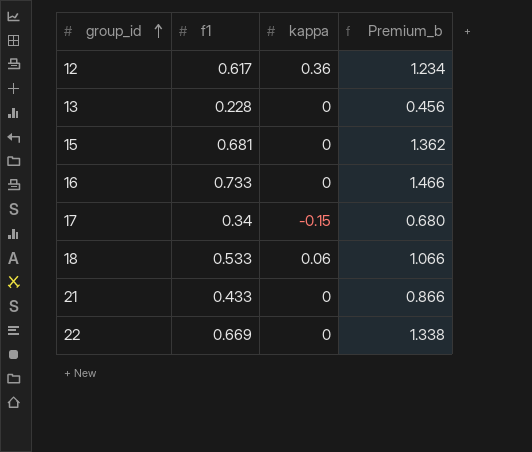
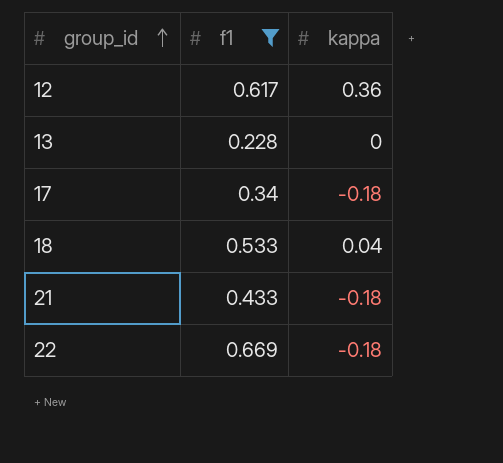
filter: none -> f1 <= 0.669
column Premium_b | formula: [f1] * 2 -> none
17 | kappa: -0.15 -> -0.18
18 | kappa: 0.06 -> 0.04
21 | kappa: 0 -> -0.18
22 | kappa: 0 -> -0.18

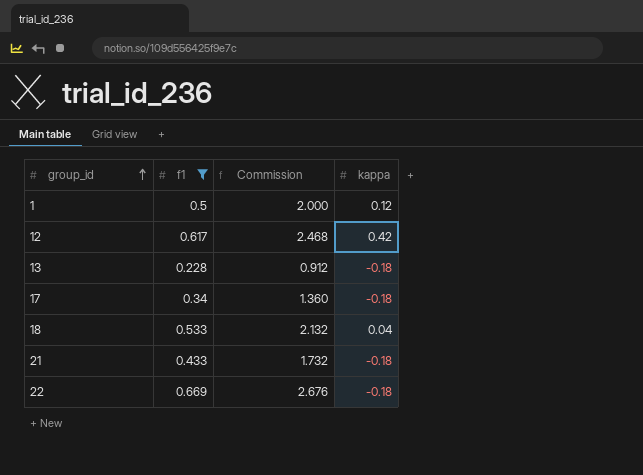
column Commission | formula: none -> [f1] * 4
row 1: none -> 0.5 | 2.000 | 0.12
12 | kappa: 0.36 -> 0.42
13 | kappa: 0 -> -0.18

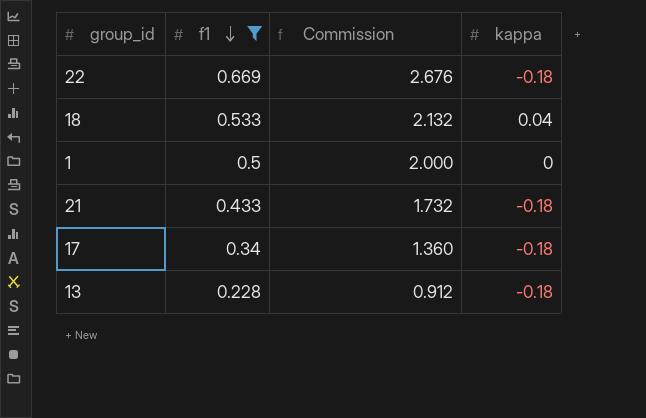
row order: group_id ascending -> f1 descending
row 12: 0.617 | 2.468 | 0.42 -> none
1 | kappa: 0.12 -> 0

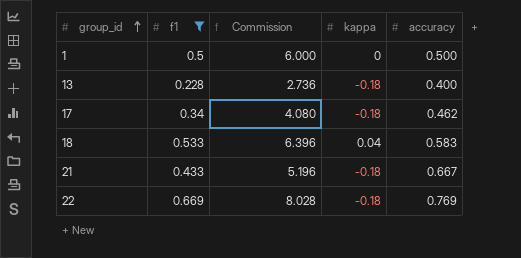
row order: f1 descending -> group_id ascending
column Commission | formula: [f1] * 4 -> [f1] * 12
column accuracy | position: none -> 5

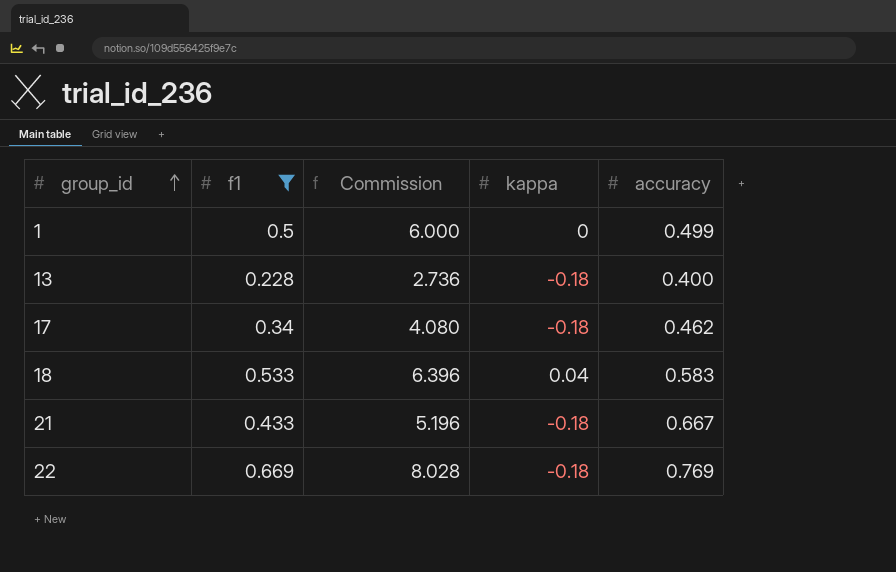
1 | accuracy: 0.500 -> 0.499

